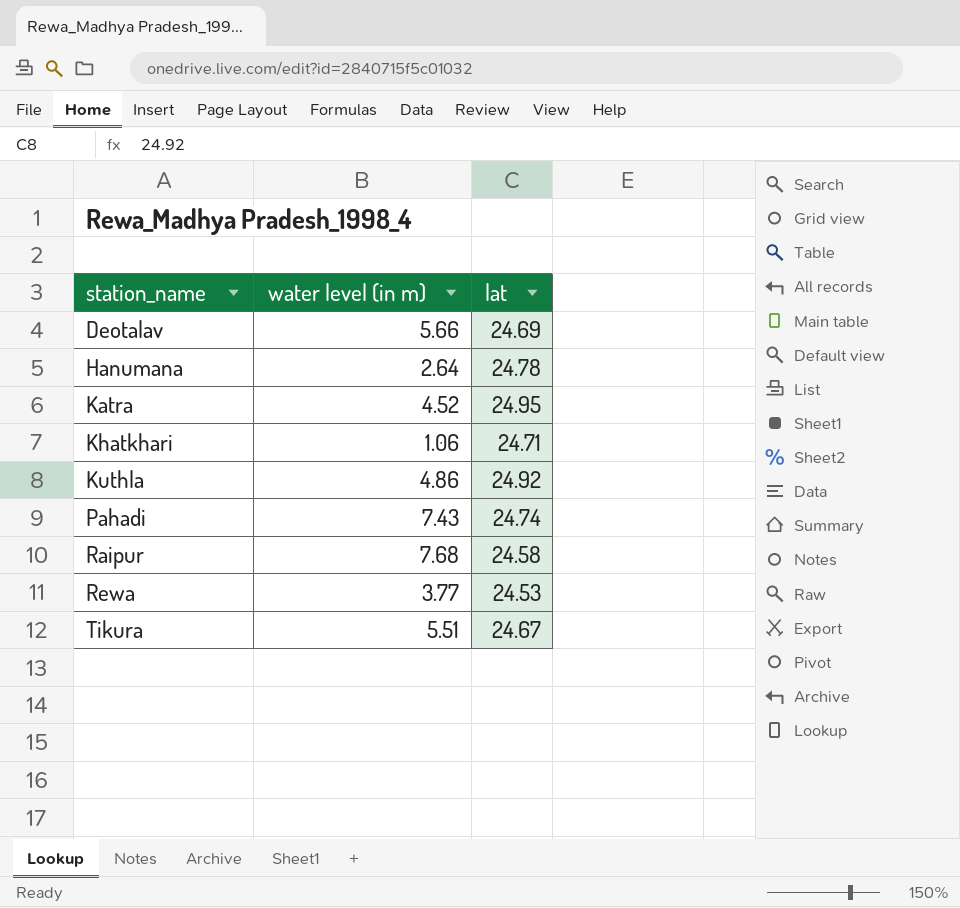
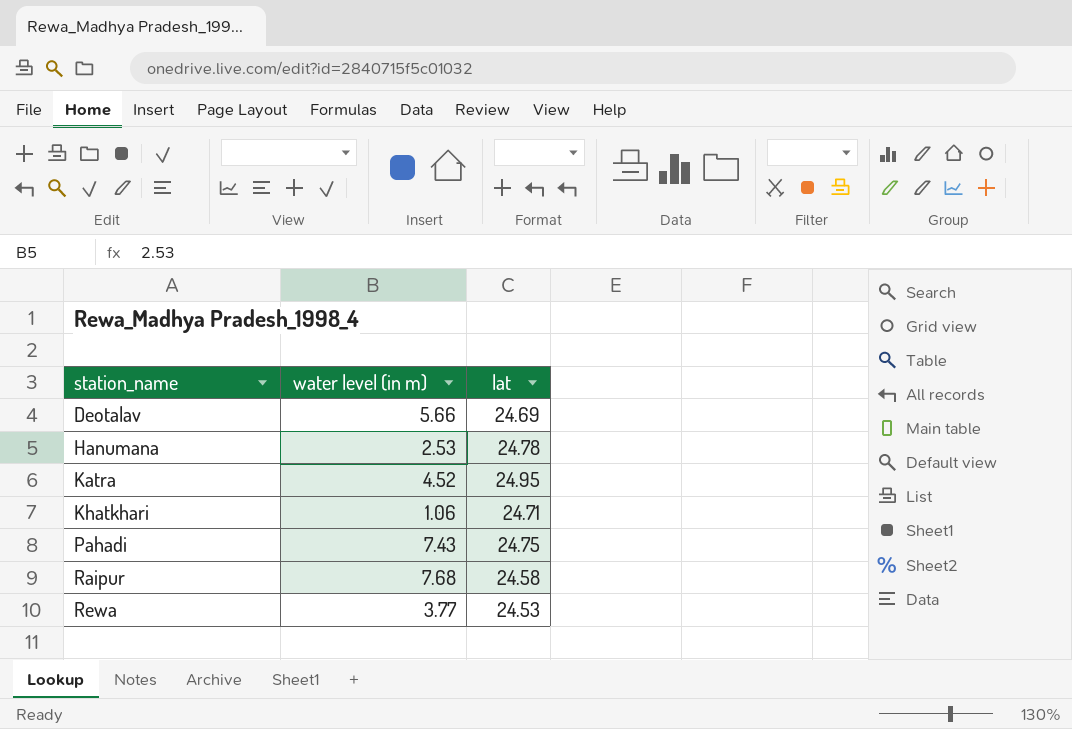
row Kuthla: 4.86 | 24.92 -> none
row Tikura: 5.51 | 24.67 -> none
Hanumana | water level (in m): 2.64 -> 2.53
Pahadi | lat: 24.74 -> 24.75

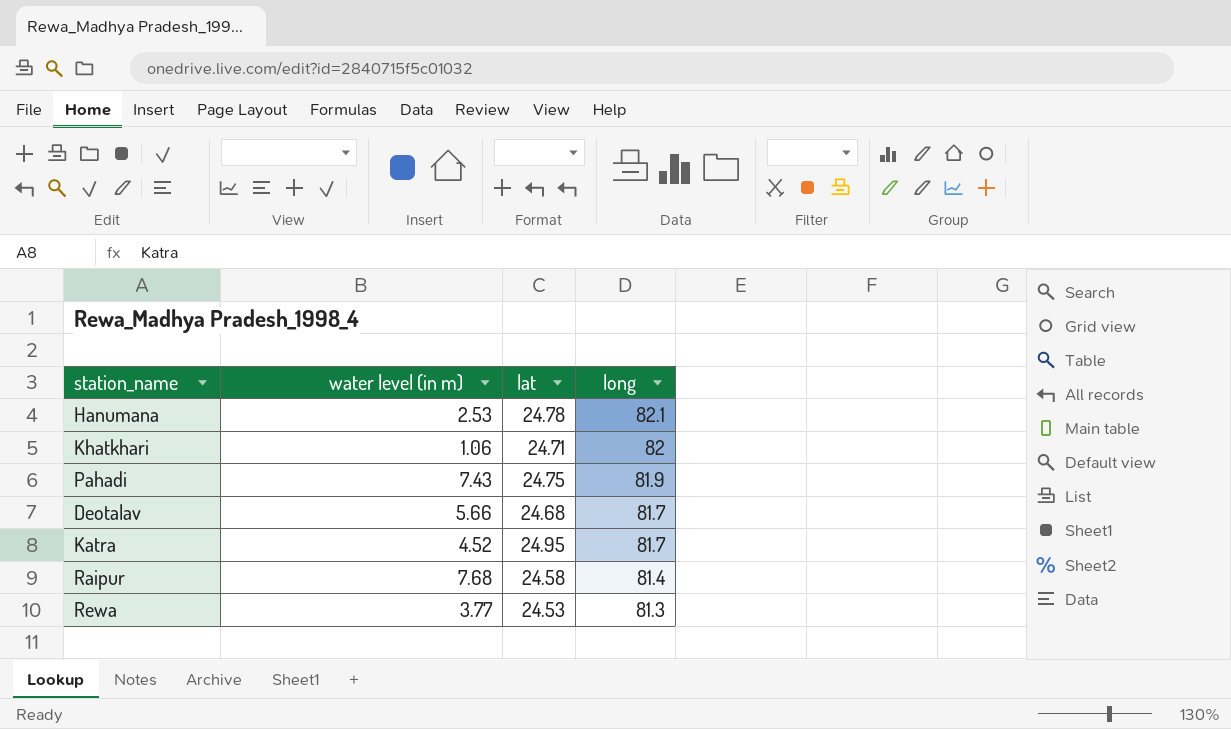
row order: station_name ascending -> long descending
column long | position: none -> 4
Deotalav | lat: 24.69 -> 24.68

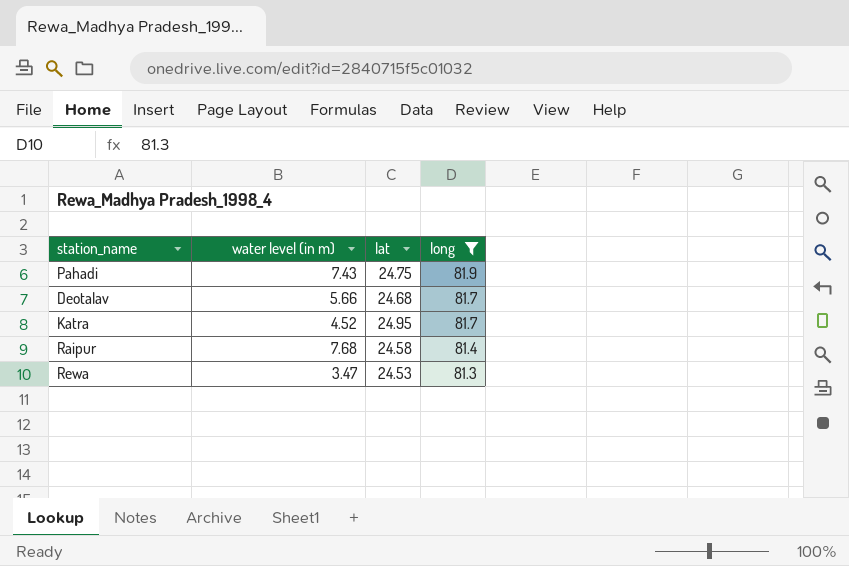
filter: none -> long <= 81.9
Rewa | water level (in m): 3.77 -> 3.47

